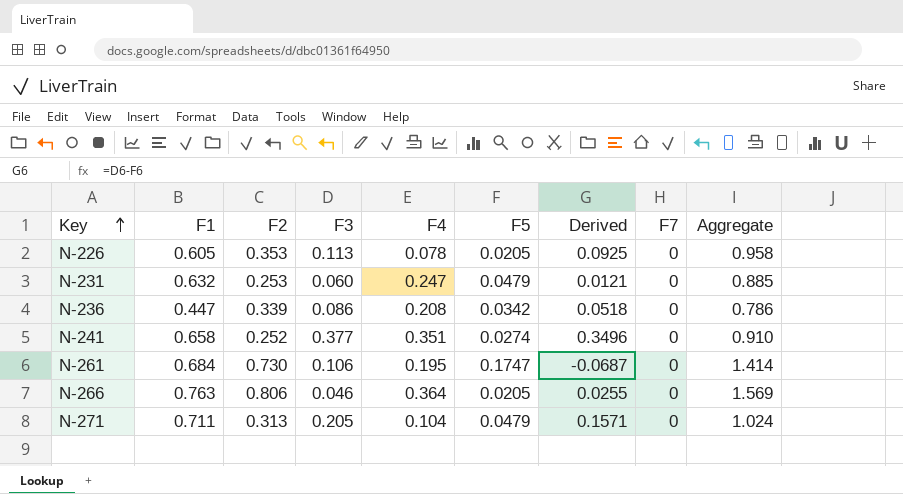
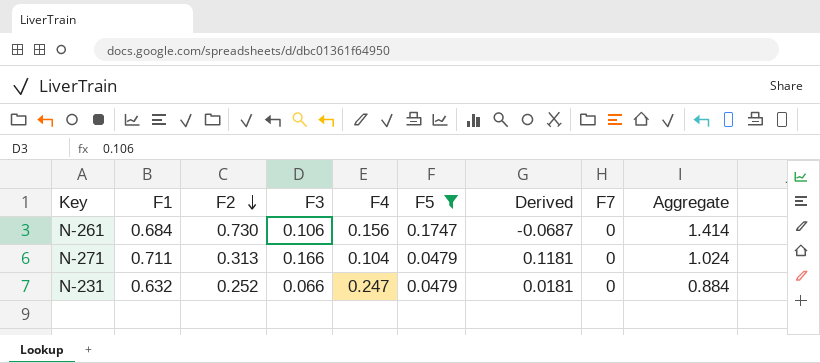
filter: none -> F5 >= 0.0479
row order: Key ascending -> F2 descending
N-261 | F4: 0.195 -> 0.156
N-271 | F3: 0.205 -> 0.166
N-271 | Derived: 0.1571 -> 0.1181
N-231 | F2: 0.253 -> 0.252
N-231 | F3: 0.060 -> 0.066
N-231 | Derived: 0.0121 -> 0.0181
N-231 | Aggregate: 0.885 -> 0.884

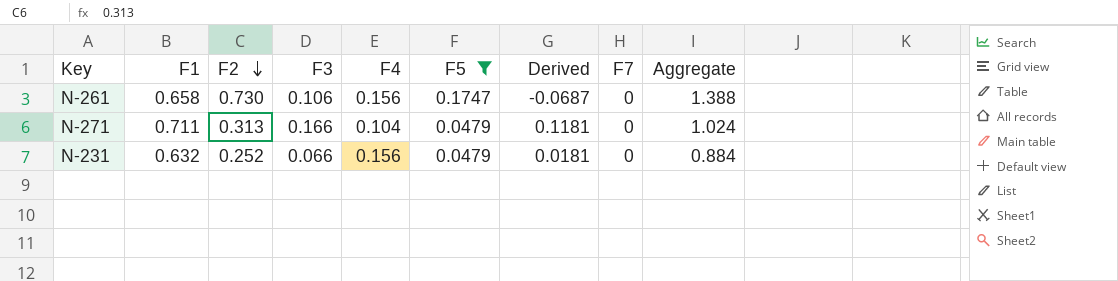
N-261 | F1: 0.684 -> 0.658
N-261 | Aggregate: 1.414 -> 1.388
N-231 | F4: 0.247 -> 0.156

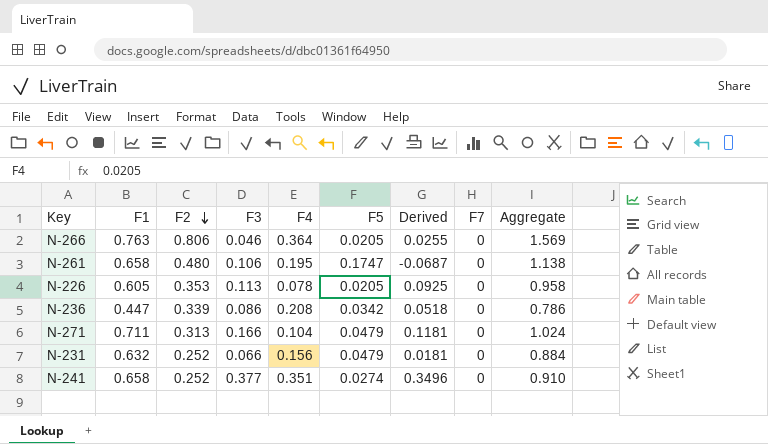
filter: F5 >= 0.0479 -> none
N-261 | F2: 0.730 -> 0.480
N-261 | F4: 0.156 -> 0.195
N-261 | Aggregate: 1.388 -> 1.138

